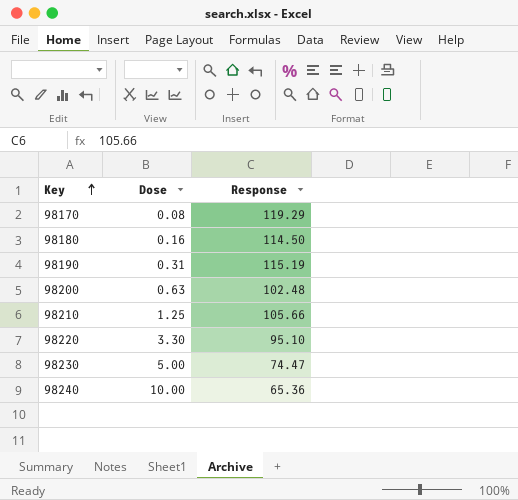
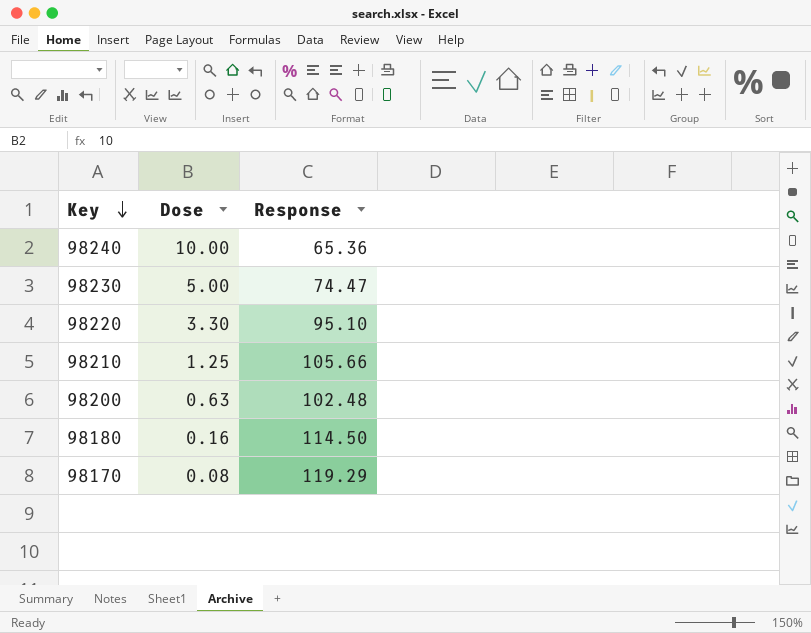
row order: Key ascending -> Key descending
row 98190: 0.31 | 115.19 -> none

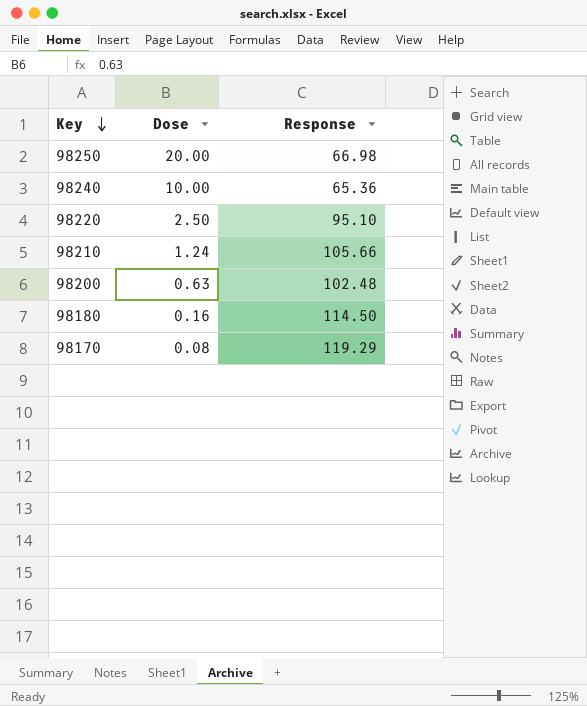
row 98230: 5.00 | 74.47 -> none
row 98250: none -> 20.00 | 66.98
98220 | Dose: 3.30 -> 2.50
98210 | Dose: 1.25 -> 1.24

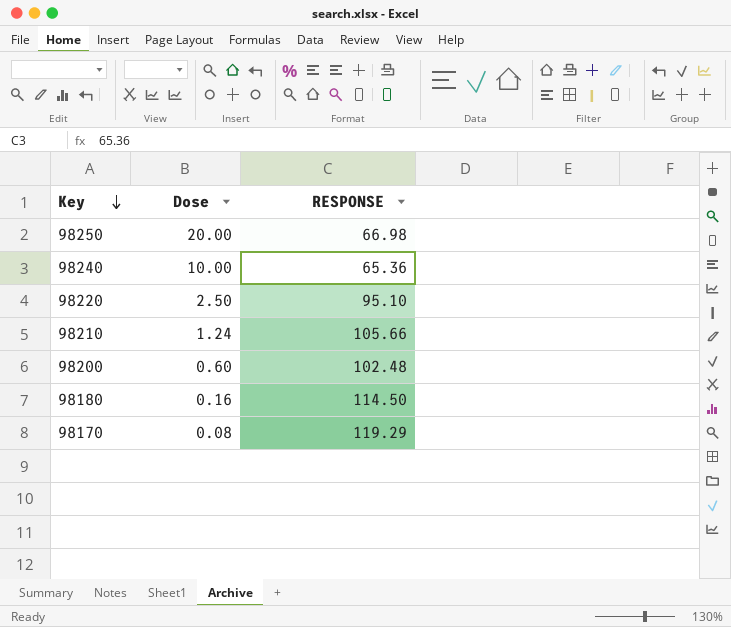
column name: Response -> RESPONSE
98200 | Dose: 0.63 -> 0.60

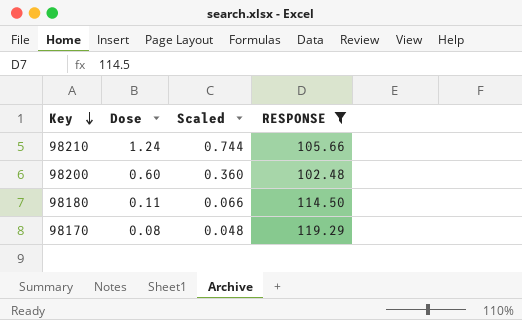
filter: none -> RESPONSE >= 102.48
column Scaled | formula: none -> [Dose] * 0.6
98180 | Dose: 0.16 -> 0.11

